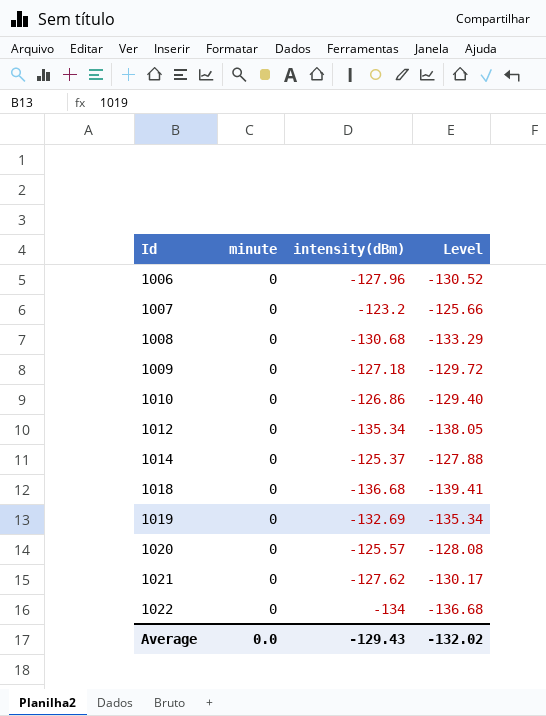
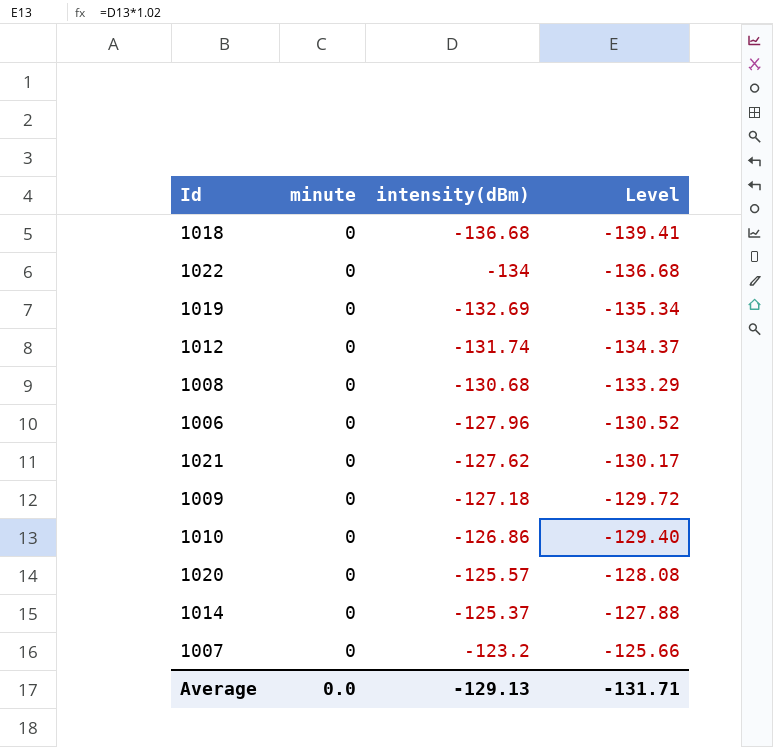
row order: Id ascending -> intensity(dBm) ascending
1012 | intensity(dBm): -135.34 -> -131.74
1012 | Level: -138.05 -> -134.37
Average | intensity(dBm): -129.43 -> -129.13
Average | Level: -132.02 -> -131.71

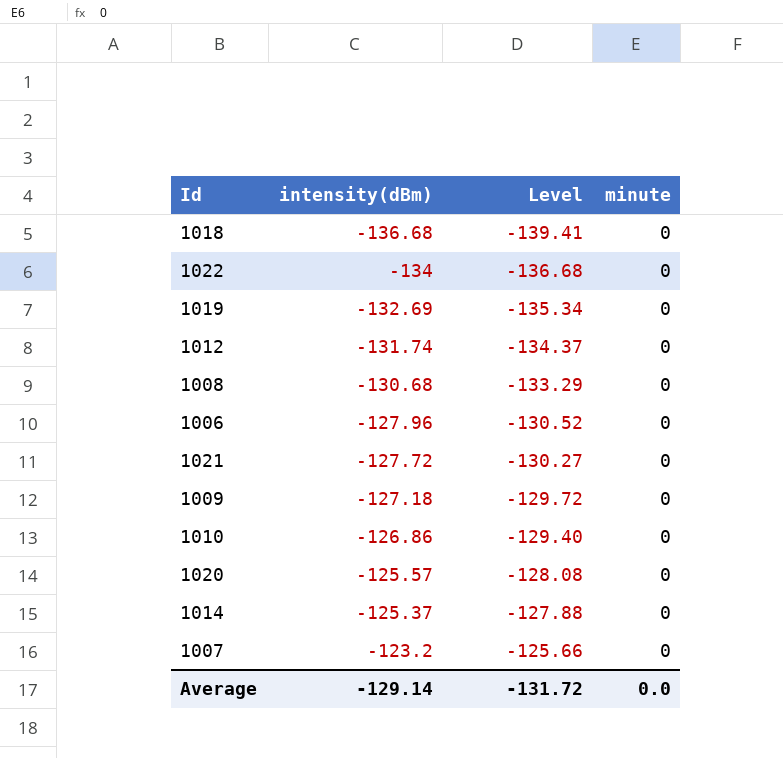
column minute | position: 2 -> 4
1021 | intensity(dBm): -127.62 -> -127.72
1021 | Level: -130.17 -> -130.27
Average | intensity(dBm): -129.13 -> -129.14
Average | Level: -131.71 -> -131.72

